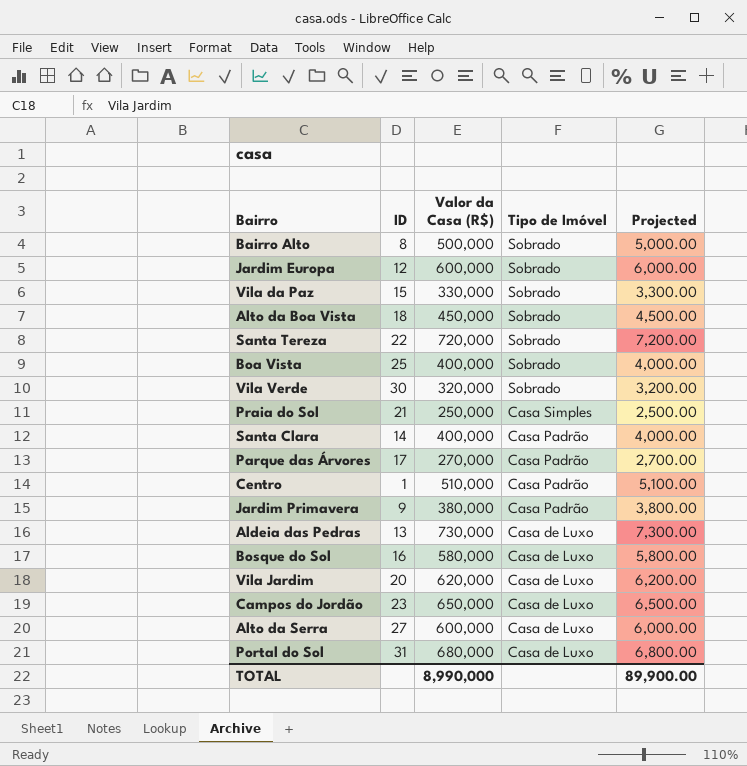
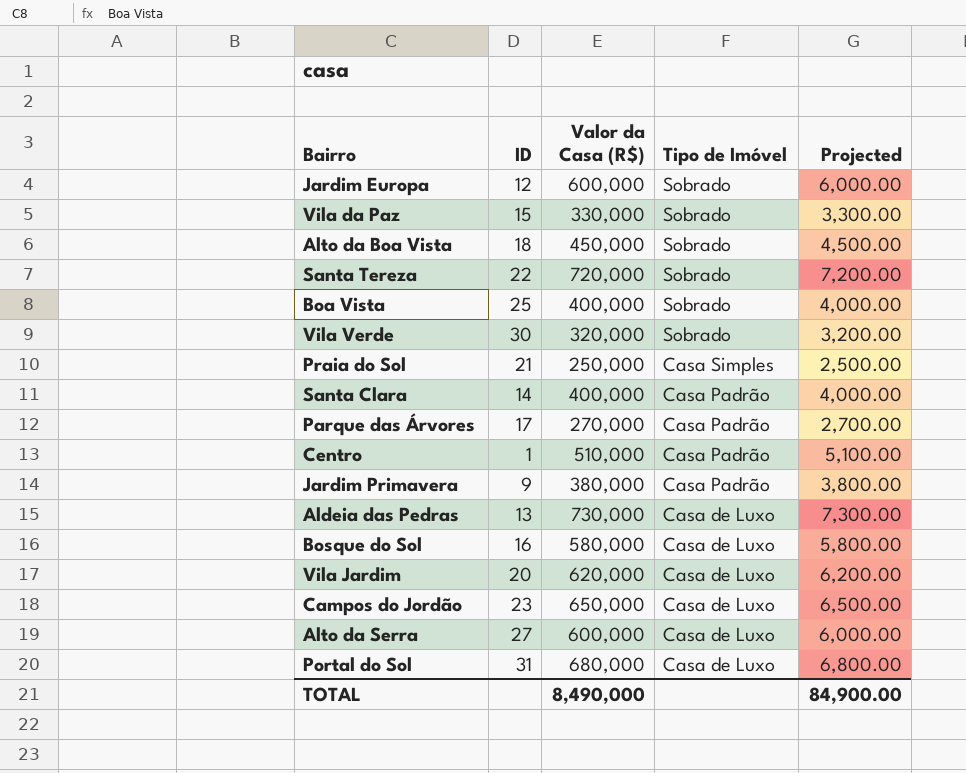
row Bairro Alto: 8 | 500,000 | Sobrado | 5,000.00 -> none
TOTAL | Valor da Casa (R$): 8,990,000 -> 8,490,000
TOTAL | Projected: 89,900.00 -> 84,900.00

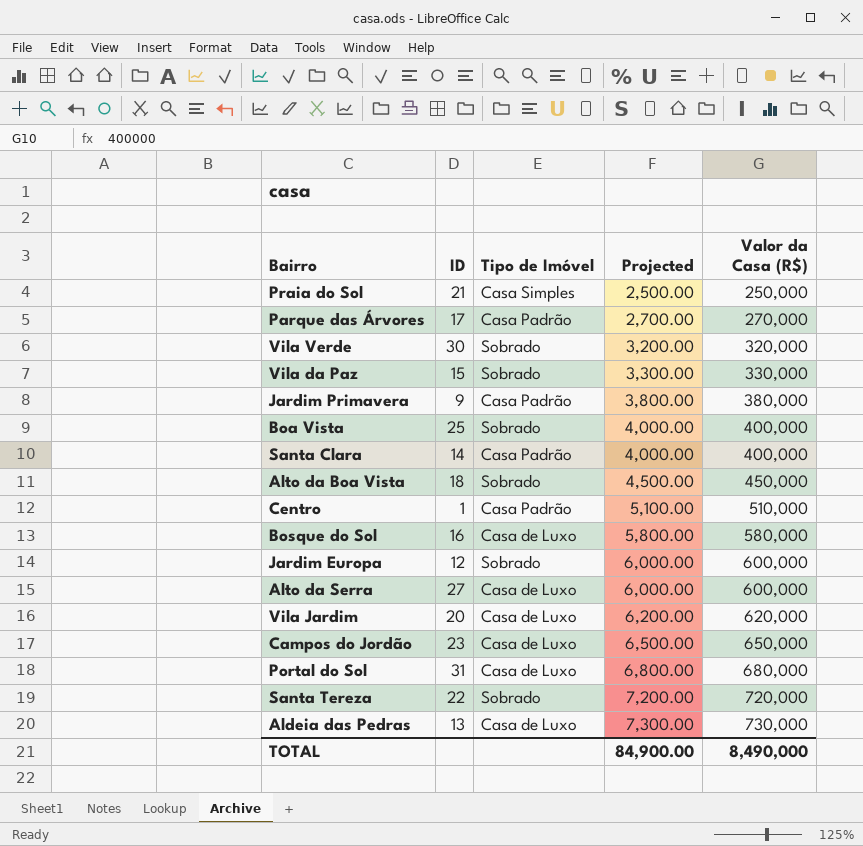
row order: Tipo de Imóvel descending -> Projected ascending
column Valor da Casa (R$) | position: 3 -> 5

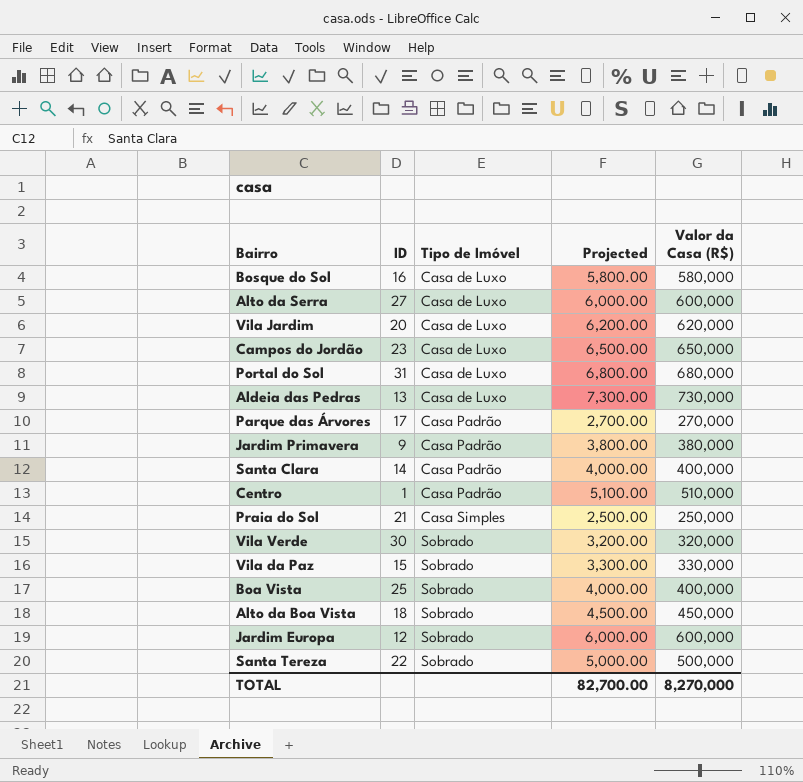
row order: Projected ascending -> Tipo de Imóvel ascending
Santa Tereza | Projected: 7,200.00 -> 5,000.00
Santa Tereza | Valor da Casa (R$): 720,000 -> 500,000
TOTAL | Projected: 84,900.00 -> 82,700.00
TOTAL | Valor da Casa (R$): 8,490,000 -> 8,270,000

